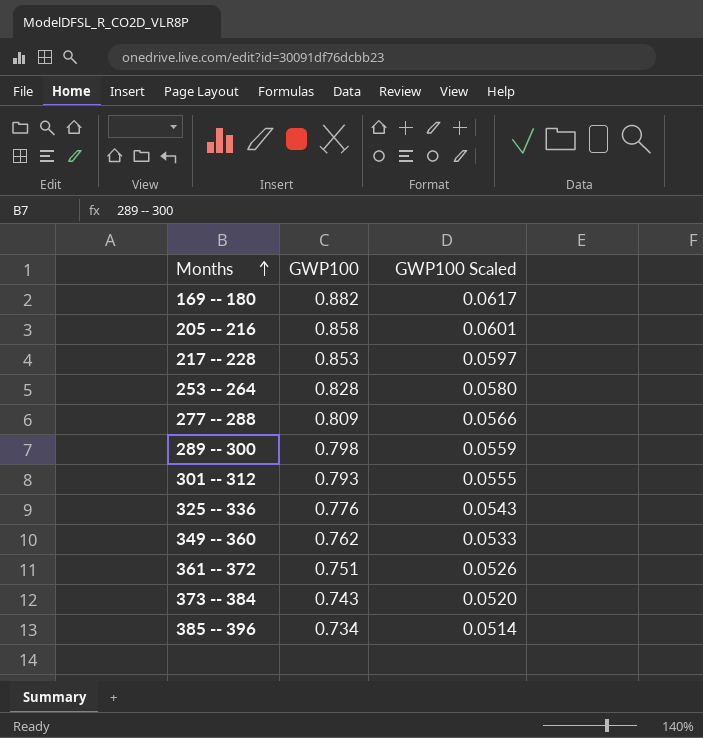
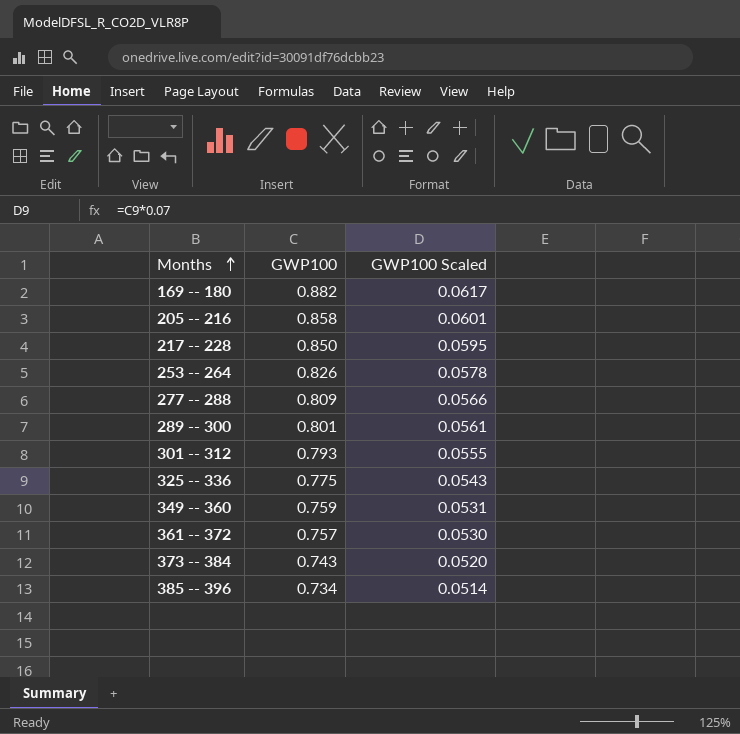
217 -- 228 | GWP100: 0.853 -> 0.850
217 -- 228 | GWP100 Scaled: 0.0597 -> 0.0595
253 -- 264 | GWP100: 0.828 -> 0.826
253 -- 264 | GWP100 Scaled: 0.0580 -> 0.0578
289 -- 300 | GWP100: 0.798 -> 0.801
289 -- 300 | GWP100 Scaled: 0.0559 -> 0.0561
325 -- 336 | GWP100: 0.776 -> 0.775
349 -- 360 | GWP100: 0.762 -> 0.759
349 -- 360 | GWP100 Scaled: 0.0533 -> 0.0531
361 -- 372 | GWP100: 0.751 -> 0.757
361 -- 372 | GWP100 Scaled: 0.0526 -> 0.0530

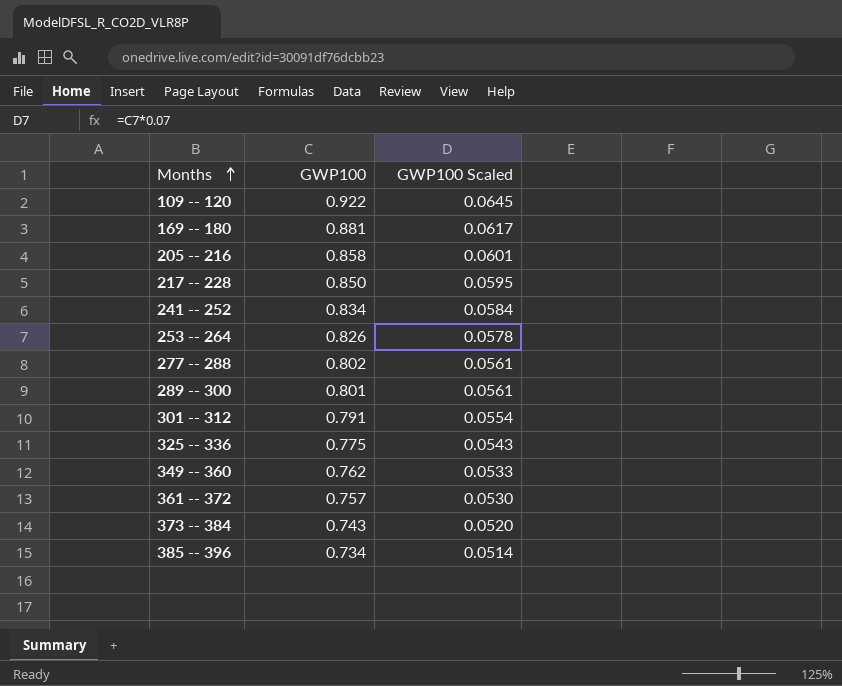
row 109 -- 120: none -> 0.922 | 0.0645
169 -- 180 | GWP100: 0.882 -> 0.881
row 241 -- 252: none -> 0.834 | 0.0584
277 -- 288 | GWP100: 0.809 -> 0.802
277 -- 288 | GWP100 Scaled: 0.0566 -> 0.0561
301 -- 312 | GWP100: 0.793 -> 0.791
301 -- 312 | GWP100 Scaled: 0.0555 -> 0.0554
349 -- 360 | GWP100: 0.759 -> 0.762
349 -- 360 | GWP100 Scaled: 0.0531 -> 0.0533

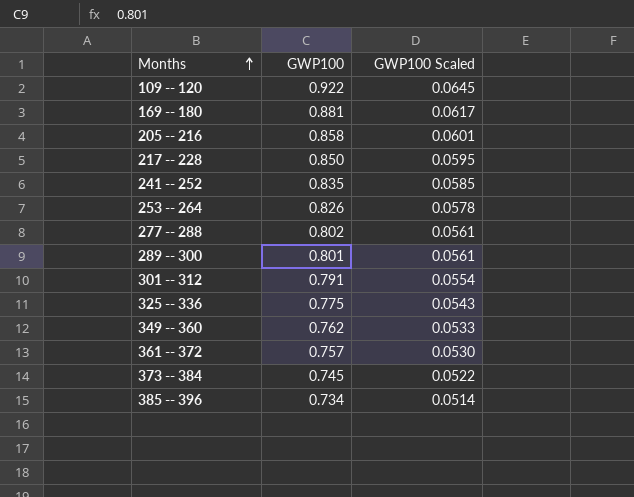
241 -- 252 | GWP100: 0.834 -> 0.835
241 -- 252 | GWP100 Scaled: 0.0584 -> 0.0585
373 -- 384 | GWP100: 0.743 -> 0.745
373 -- 384 | GWP100 Scaled: 0.0520 -> 0.0522

